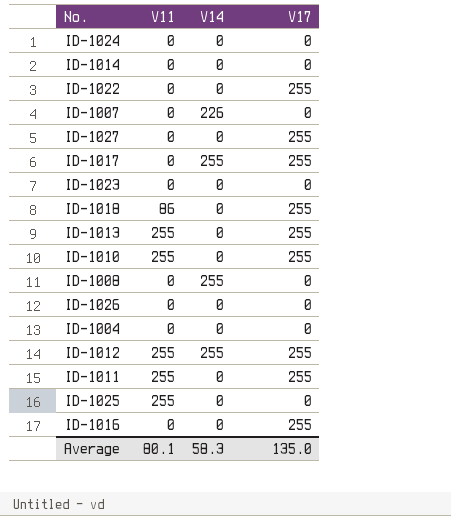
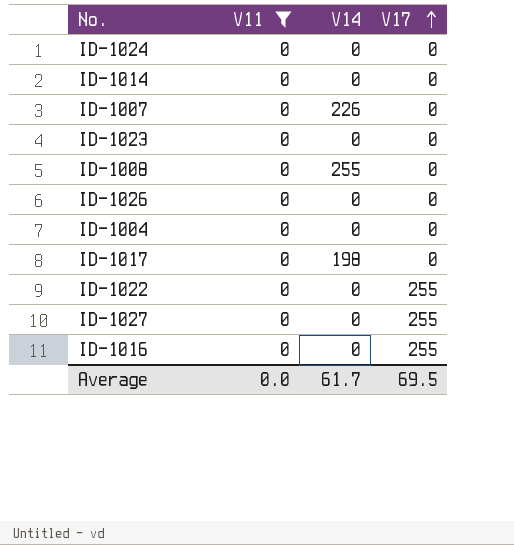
filter: none -> V11 = 0
row order: none -> V17 ascending
ID-1017 | V14: 255 -> 198
ID-1017 | V17: 255 -> 0
Average | V11: 80.1 -> 0.0
Average | V14: 58.3 -> 61.7
Average | V17: 135.0 -> 69.5

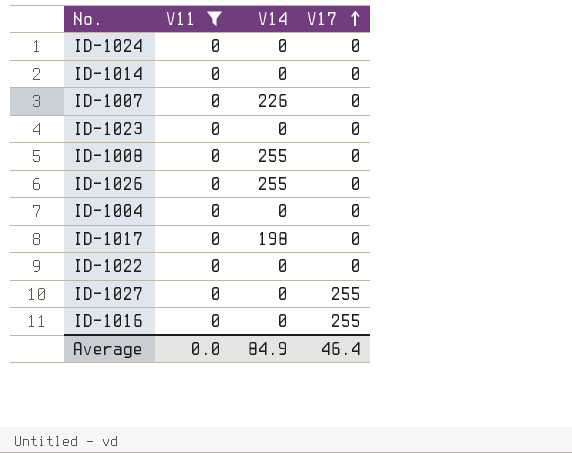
ID-1026 | V14: 0 -> 255
ID-1022 | V17: 255 -> 0
Average | V14: 61.7 -> 84.9
Average | V17: 69.5 -> 46.4

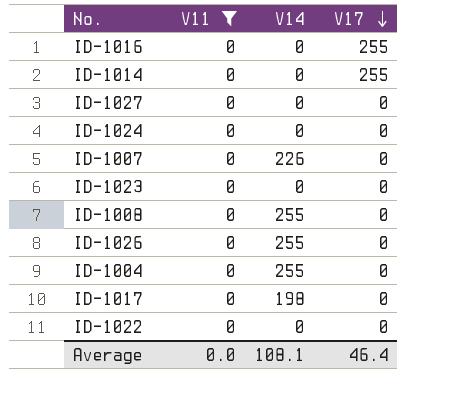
row order: V17 ascending -> V17 descending
ID-1014 | V17: 0 -> 255
ID-1027 | V17: 255 -> 0
ID-1004 | V14: 0 -> 255
Average | V14: 84.9 -> 108.1

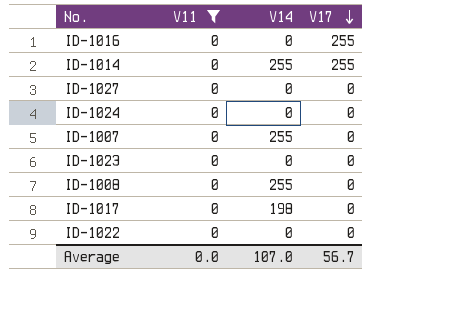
row ID-1026: 0 | 255 | 0 -> none
row ID-1004: 0 | 255 | 0 -> none
ID-1014 | V14: 0 -> 255
ID-1007 | V14: 226 -> 255
Average | V14: 108.1 -> 107.0
Average | V17: 46.4 -> 56.7

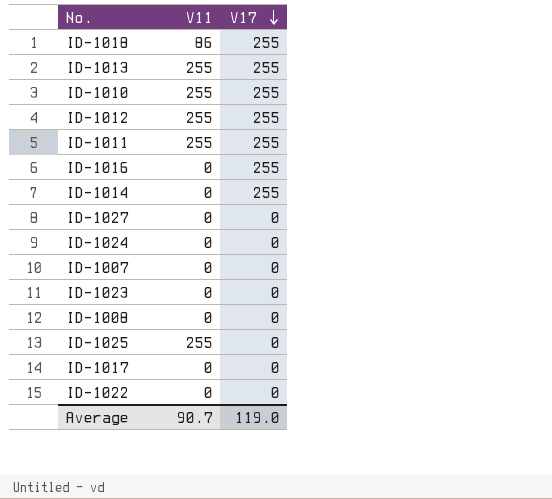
filter: V11 = 0 -> none
column V14 | position: 3 -> none
Average | V11: 0.0 -> 90.7
Average | V17: 56.7 -> 119.0

